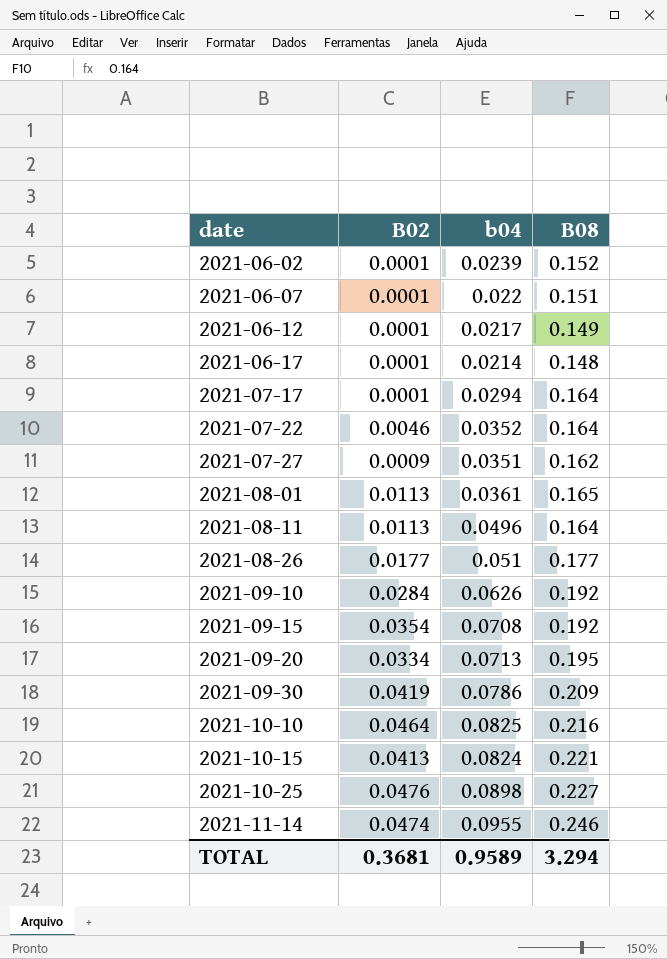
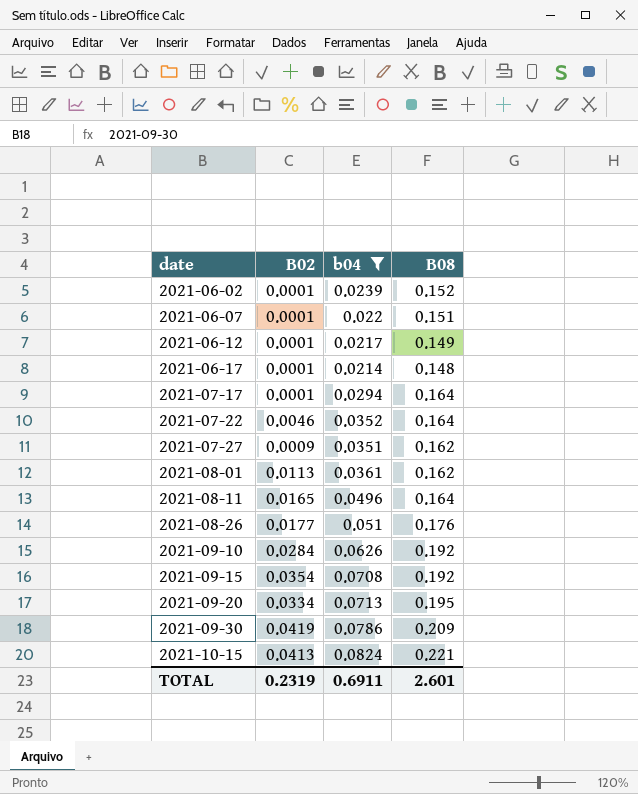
filter: none -> b04 <= 0.0824
2021-08-01 | B08: 0.165 -> 0.162
2021-08-11 | B02: 0.0113 -> 0.0165
2021-08-26 | B08: 0.177 -> 0.176
TOTAL | B02: 0.3681 -> 0.2319
TOTAL | b04: 0.9589 -> 0.6911
TOTAL | B08: 3.294 -> 2.601

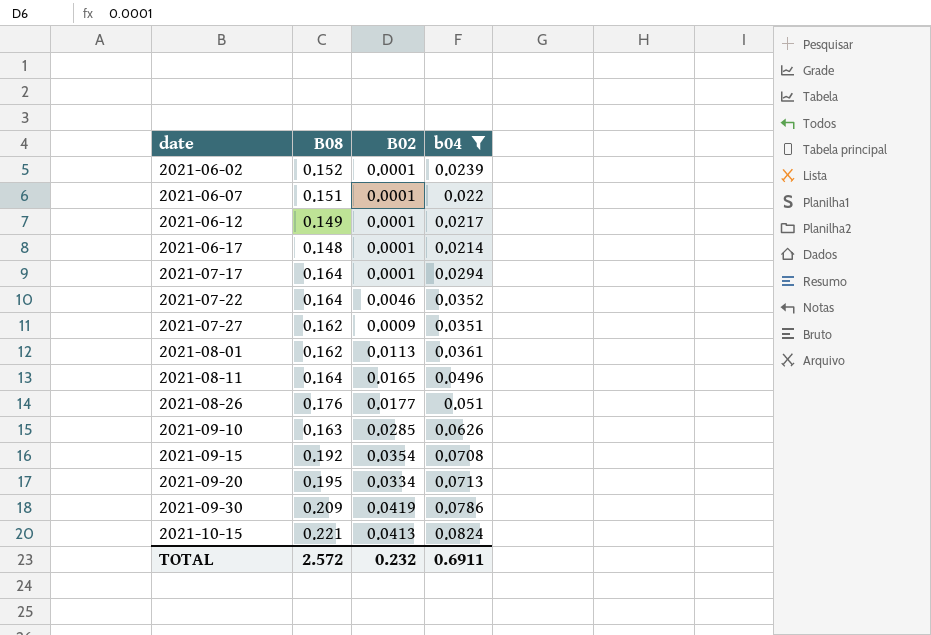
column B08 | position: 4 -> 2
2021-09-10 | B08: 0.192 -> 0.163
2021-09-10 | B02: 0.0284 -> 0.0285
TOTAL | B08: 2.601 -> 2.572
TOTAL | B02: 0.2319 -> 0.232

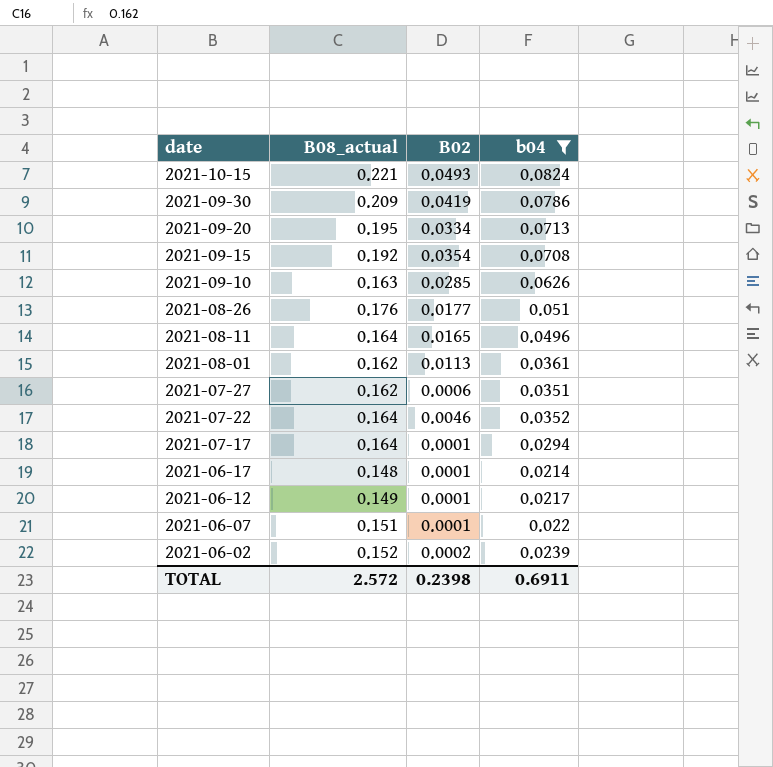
row order: date ascending -> date descending
column name: B08 -> B08_actual
2021-10-15 | B02: 0.0413 -> 0.0493
2021-07-27 | B02: 0.0009 -> 0.0006
2021-06-02 | B02: 0.0001 -> 0.0002
TOTAL | B02: 0.232 -> 0.2398

